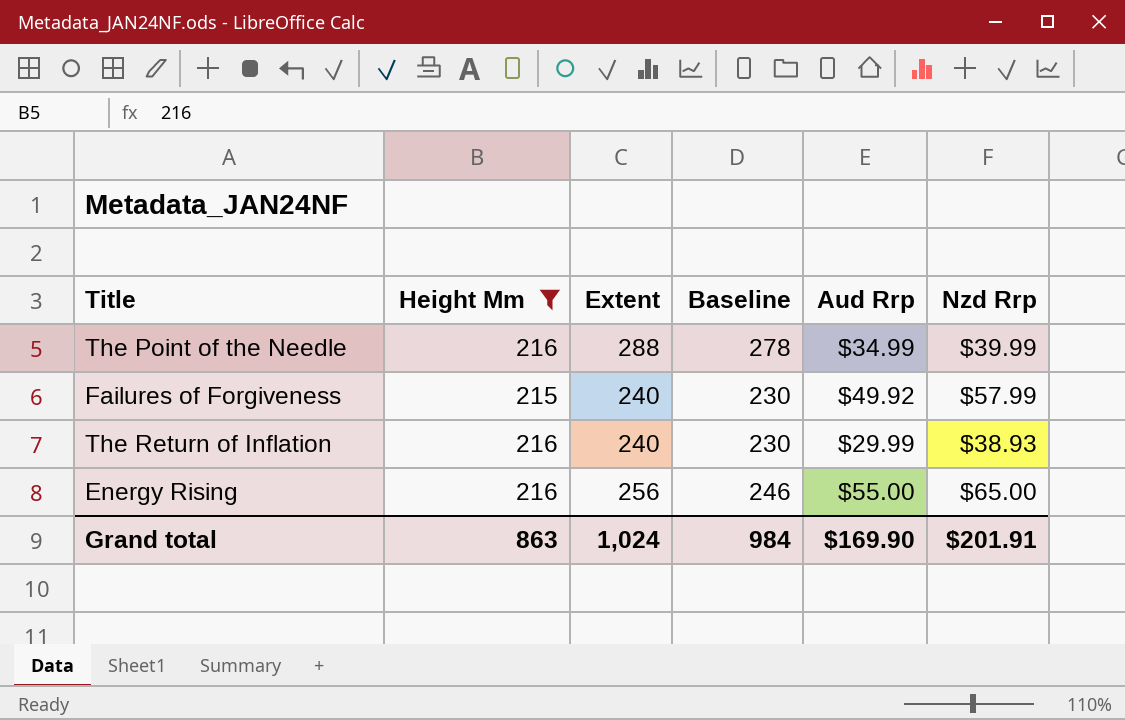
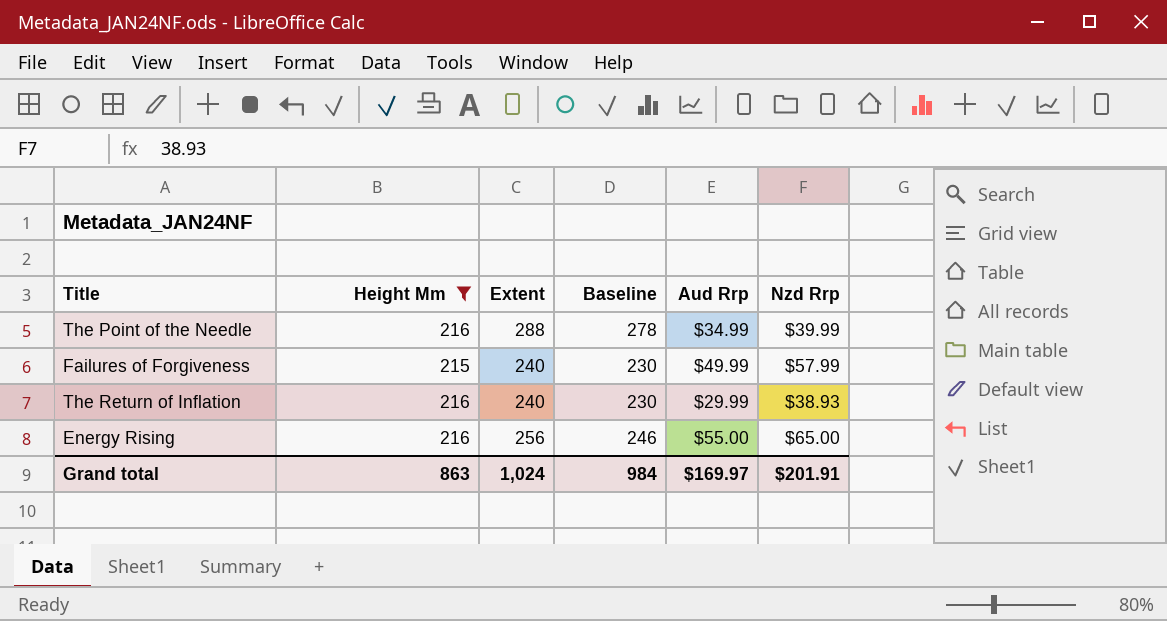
Failures of Forgiveness | Aud Rrp: $49.92 -> $49.99
Grand total | Aud Rrp: $169.90 -> $169.97

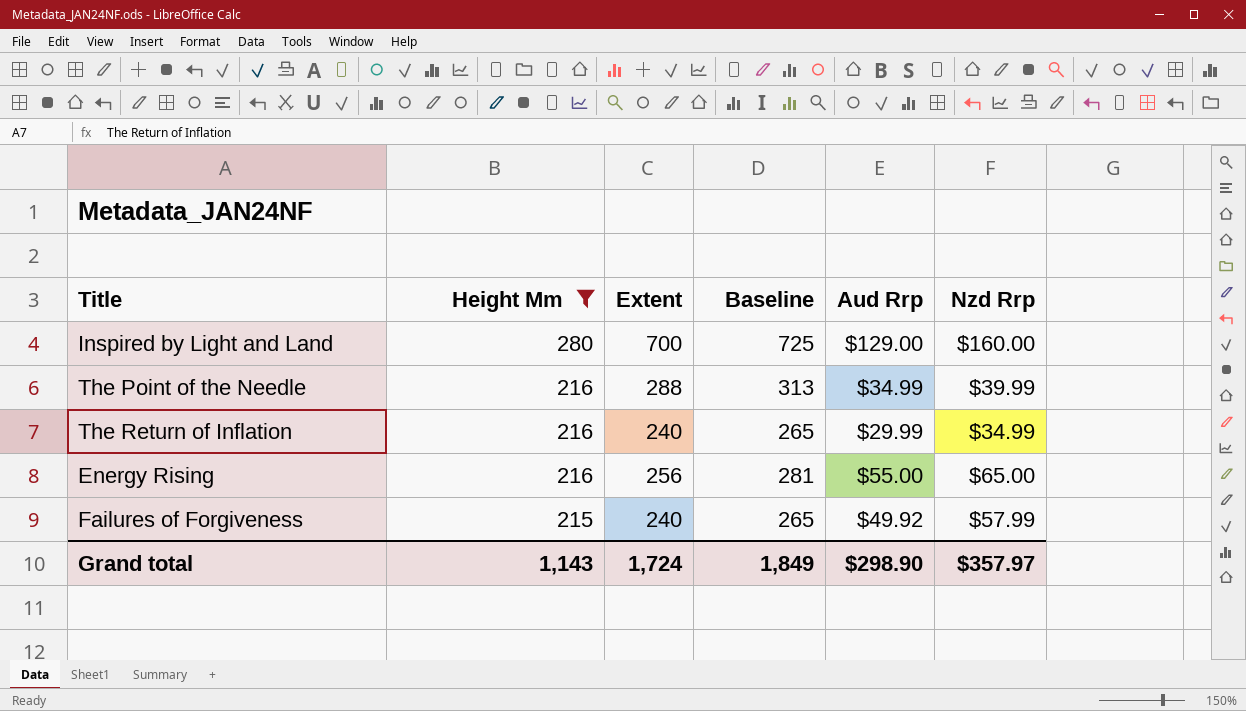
row order: none -> Height Mm descending
column Baseline | formula: [Extent] - 10 -> [Extent] + 25
row Inspired by Light and Land: none -> 280 | 700 | 725 | $129.00 | $160.00
The Return of Inflation | Nzd Rrp: $38.93 -> $34.99
Failures of Forgiveness | Aud Rrp: $49.99 -> $49.92
Grand total | Height Mm: 863 -> 1,143
Grand total | Extent: 1,024 -> 1,724
Grand total | Baseline: 984 -> 1,849
Grand total | Aud Rrp: $169.97 -> $298.90
Grand total | Nzd Rrp: $201.91 -> $357.97

